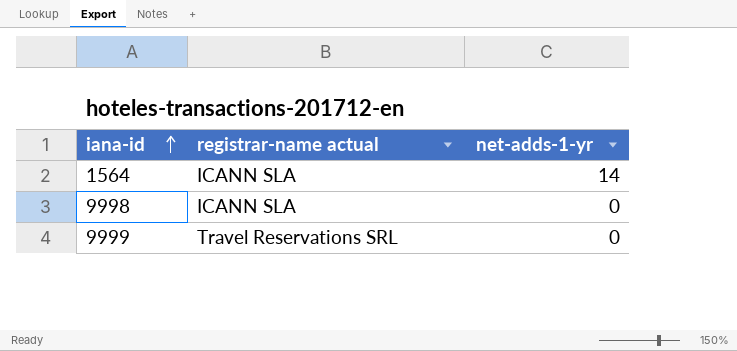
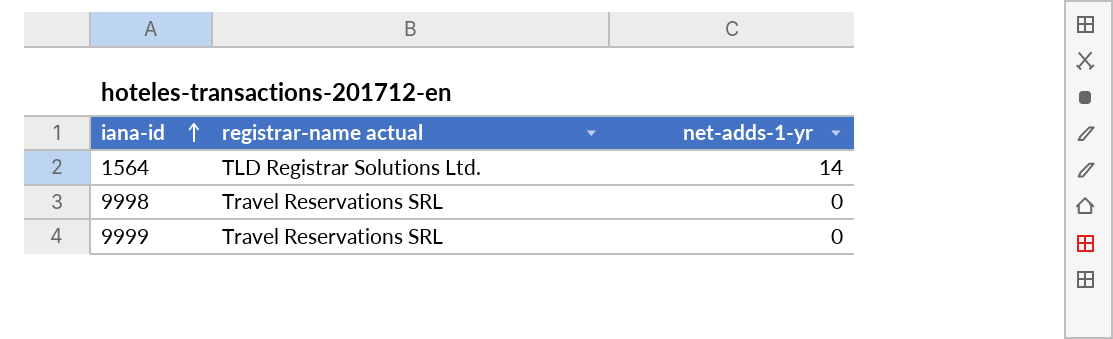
1564 | registrar-name actual: ICANN SLA -> TLD Registrar Solutions Ltd.
9998 | registrar-name actual: ICANN SLA -> Travel Reservations SRL

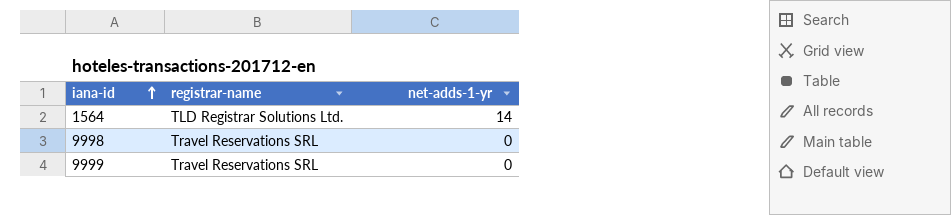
column name: registrar-name actual -> registrar-name

